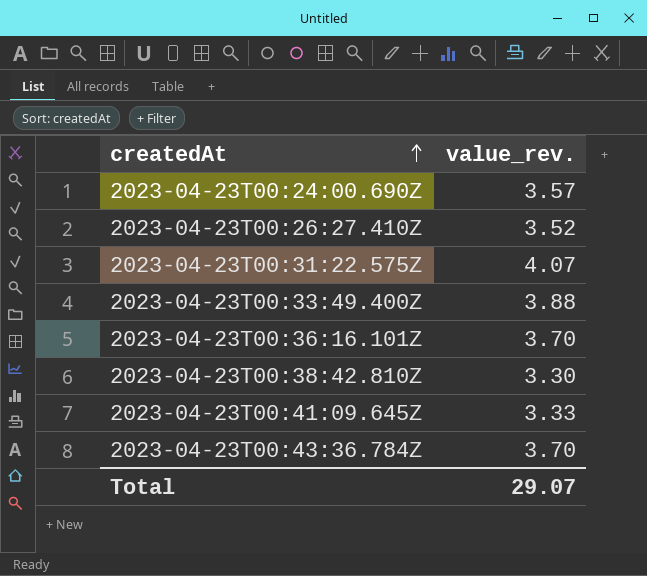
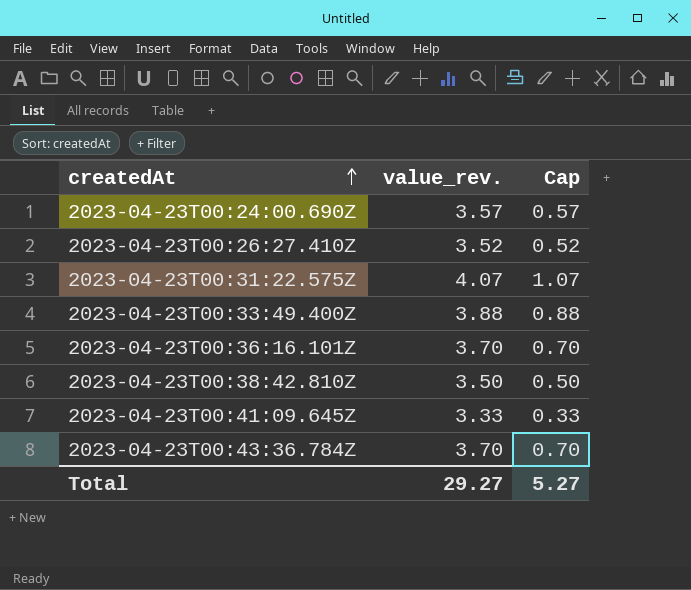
column Cap | formula: none -> [value_rev.] - 3
2023-04-23T00:38:42.810Z | value_rev.: 3.30 -> 3.50
Total | value_rev.: 29.07 -> 29.27

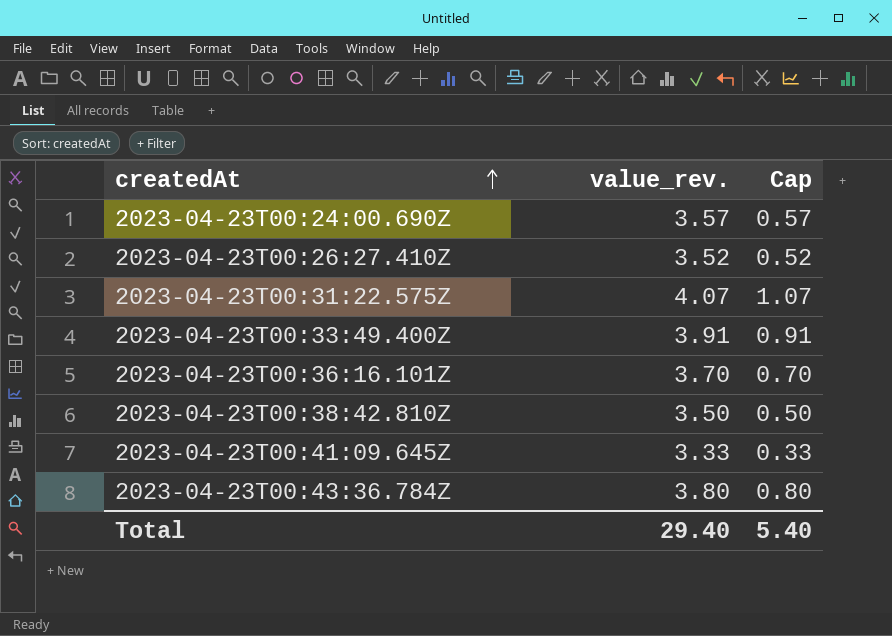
2023-04-23T00:33:49.400Z | value_rev.: 3.88 -> 3.91
2023-04-23T00:33:49.400Z | Cap: 0.88 -> 0.91
2023-04-23T00:43:36.784Z | value_rev.: 3.70 -> 3.80
2023-04-23T00:43:36.784Z | Cap: 0.70 -> 0.80
Total | value_rev.: 29.27 -> 29.40
Total | Cap: 5.27 -> 5.40

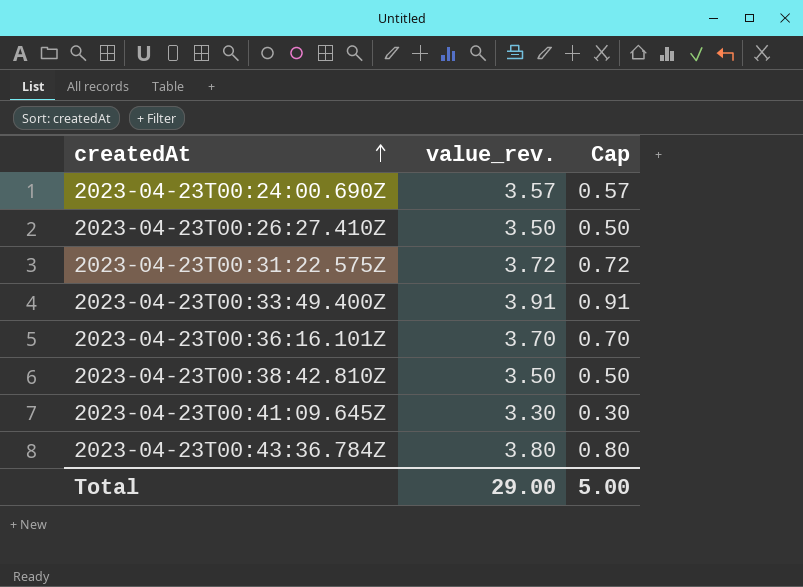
2023-04-23T00:26:27.410Z | value_rev.: 3.52 -> 3.50
2023-04-23T00:26:27.410Z | Cap: 0.52 -> 0.50
2023-04-23T00:31:22.575Z | value_rev.: 4.07 -> 3.72
2023-04-23T00:31:22.575Z | Cap: 1.07 -> 0.72
2023-04-23T00:41:09.645Z | value_rev.: 3.33 -> 3.30
2023-04-23T00:41:09.645Z | Cap: 0.33 -> 0.30
Total | value_rev.: 29.40 -> 29.00
Total | Cap: 5.40 -> 5.00

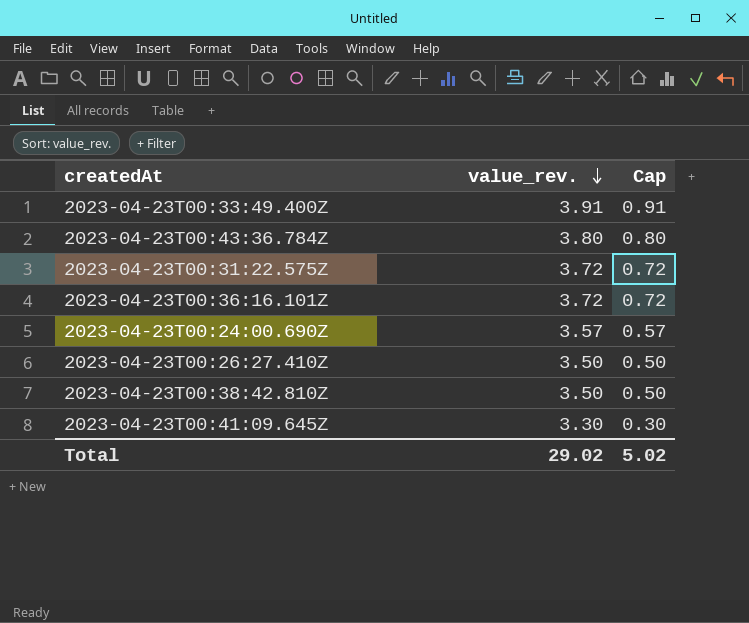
row order: createdAt ascending -> value_rev. descending
2023-04-23T00:36:16.101Z | value_rev.: 3.70 -> 3.72
2023-04-23T00:36:16.101Z | Cap: 0.70 -> 0.72
Total | value_rev.: 29.00 -> 29.02
Total | Cap: 5.00 -> 5.02

